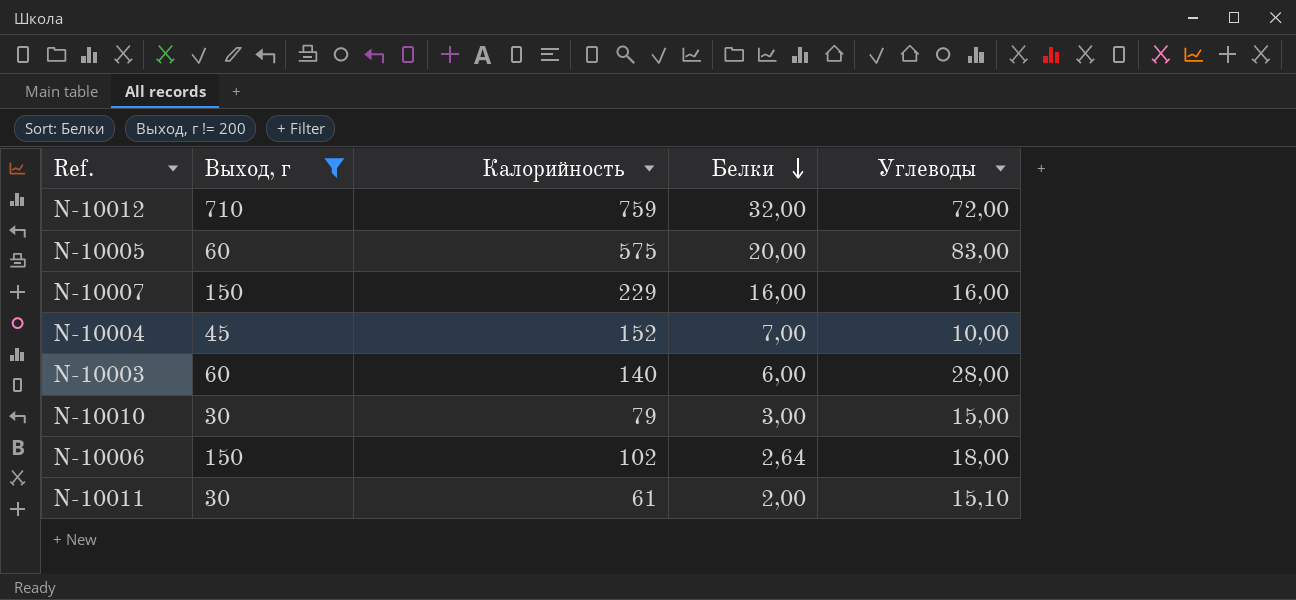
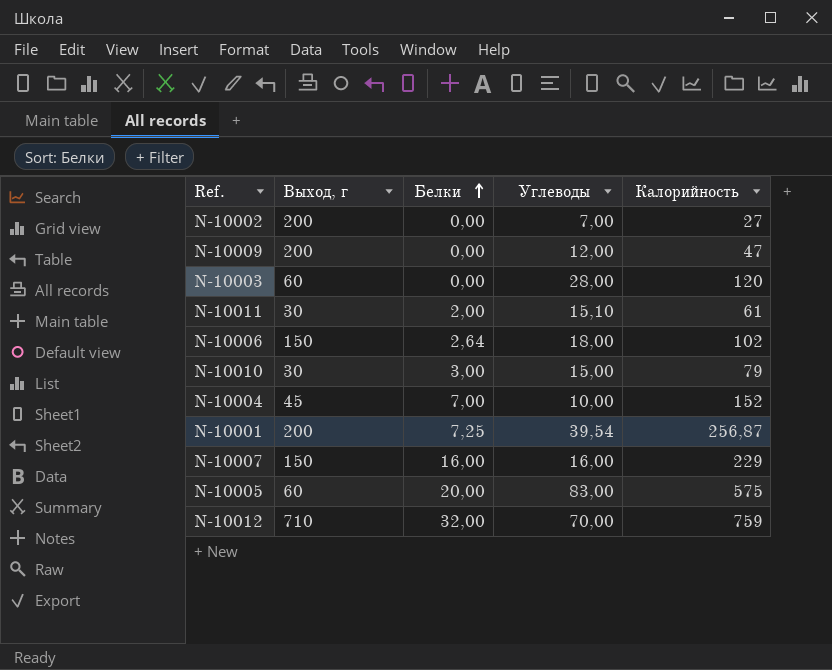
filter: Выход, г != 200 -> none
row order: Белки descending -> Белки ascending
column Калорийность | position: 3 -> 5
N-10003 | Белки: 6,00 -> 0,00
N-10003 | Калорийность: 140 -> 120
N-10012 | Углеводы: 72,00 -> 70,00

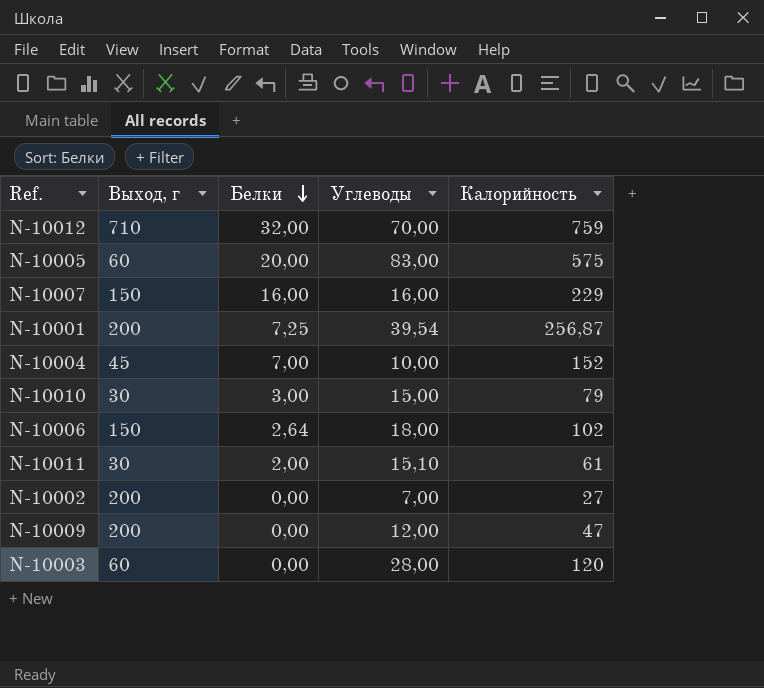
row order: Белки ascending -> Белки descending

